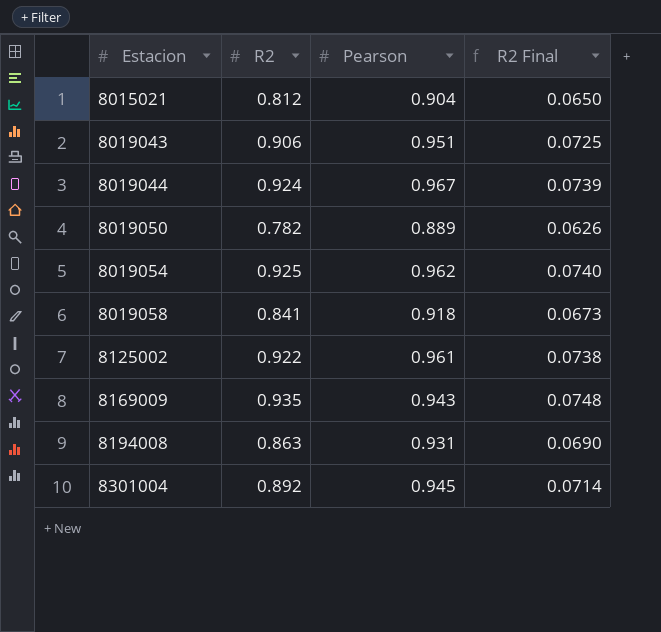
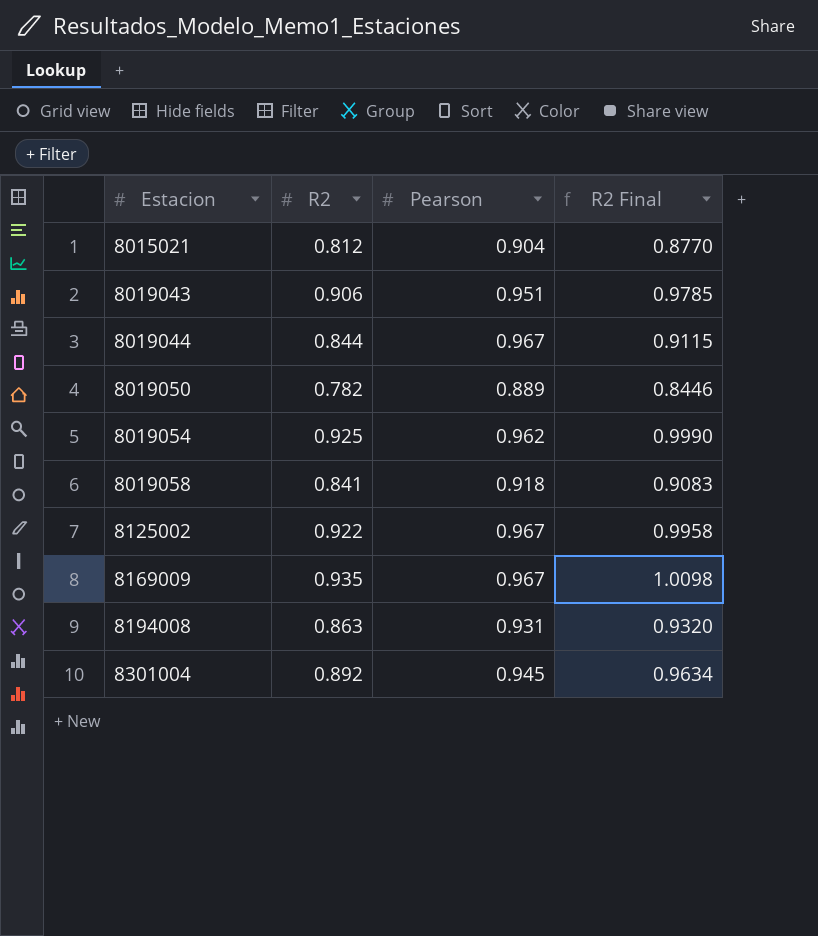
column R2 Final | formula: [R2] * 0.08 -> [R2] * 1.08
8019044 | R2: 0.924 -> 0.844
8125002 | Pearson: 0.961 -> 0.967
8169009 | Pearson: 0.943 -> 0.967

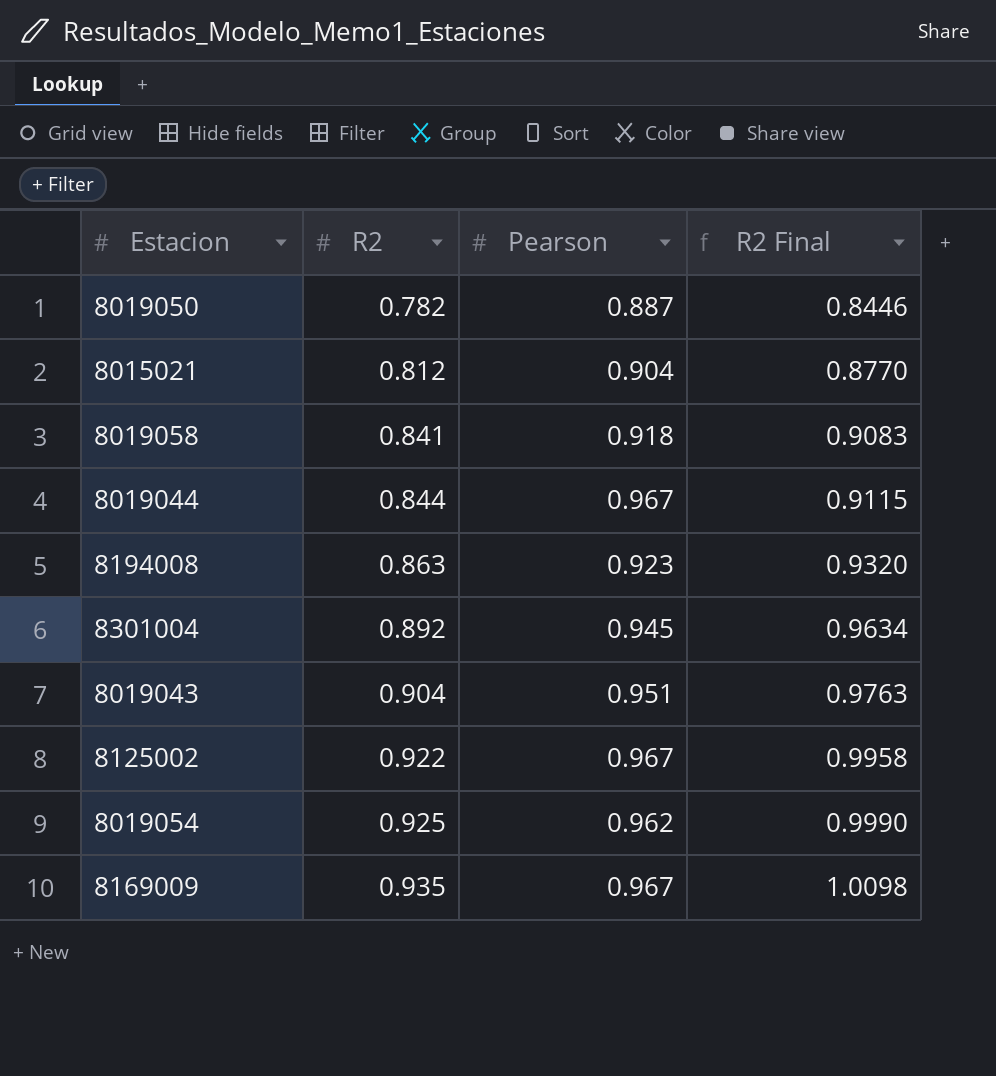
row order: Estacion ascending -> R2 ascending
8019050 | Pearson: 0.889 -> 0.887
8194008 | Pearson: 0.931 -> 0.923
8019043 | R2: 0.906 -> 0.904
8019043 | R2 Final: 0.9785 -> 0.9763

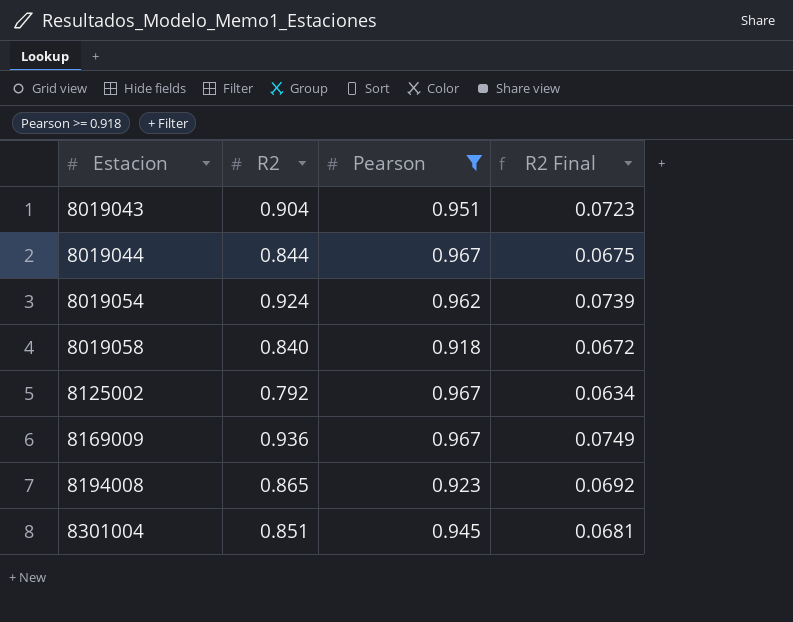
filter: none -> Pearson >= 0.918
row order: R2 ascending -> Estacion ascending
column R2 Final | formula: [R2] * 1.08 -> [R2] * 0.08
8019054 | R2: 0.925 -> 0.924
8019058 | R2: 0.841 -> 0.840
8125002 | R2: 0.922 -> 0.792
8169009 | R2: 0.935 -> 0.936
8194008 | R2: 0.863 -> 0.865
8301004 | R2: 0.892 -> 0.851

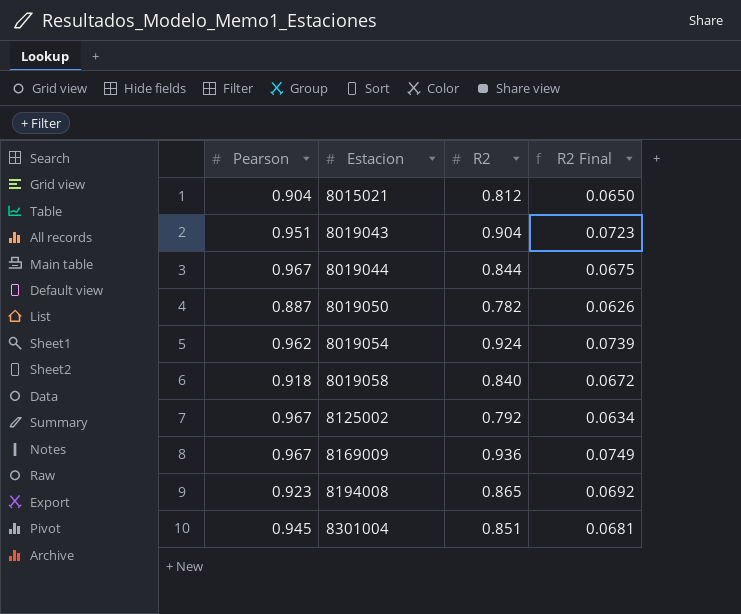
filter: Pearson >= 0.918 -> none
column Pearson | position: 3 -> 1

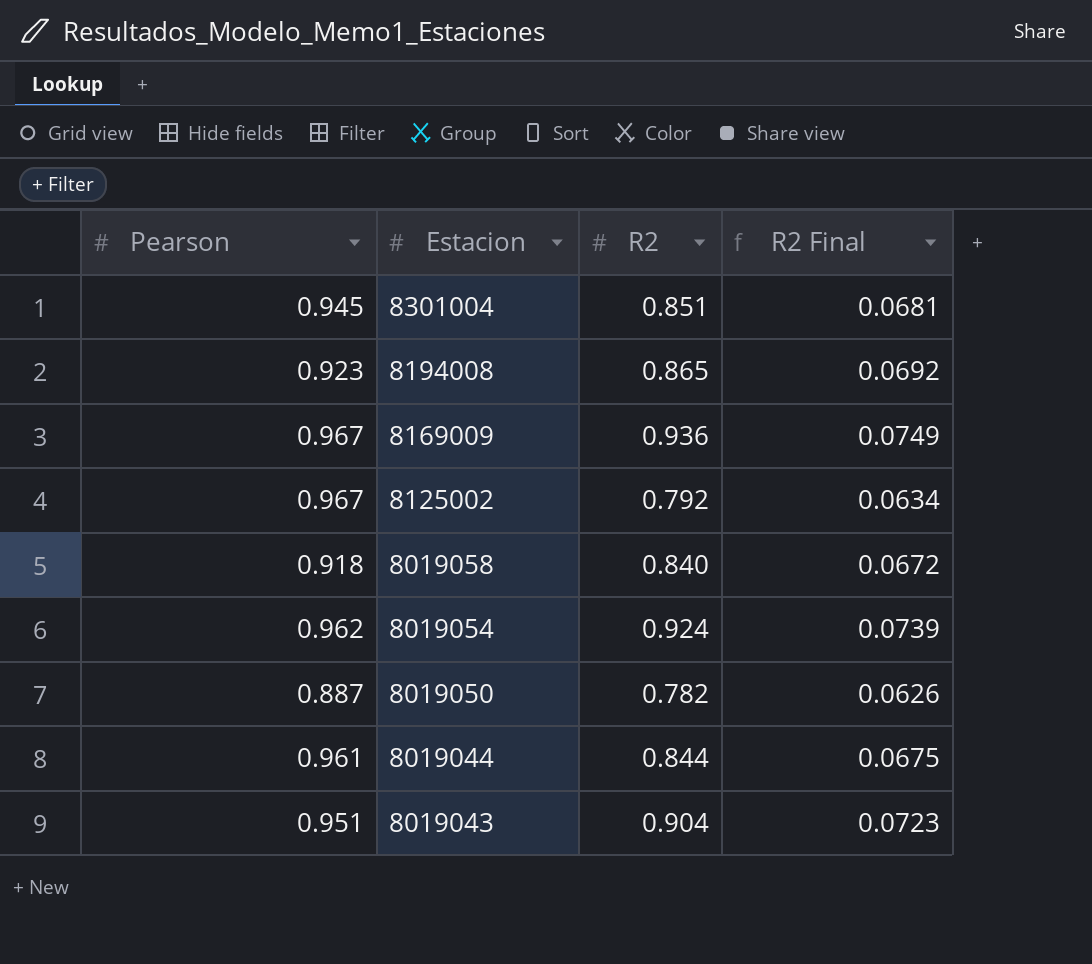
row order: Estacion ascending -> Estacion descending
row 8015021: 0.904 | 0.812 | 0.0650 -> none
8019044 | Pearson: 0.967 -> 0.961

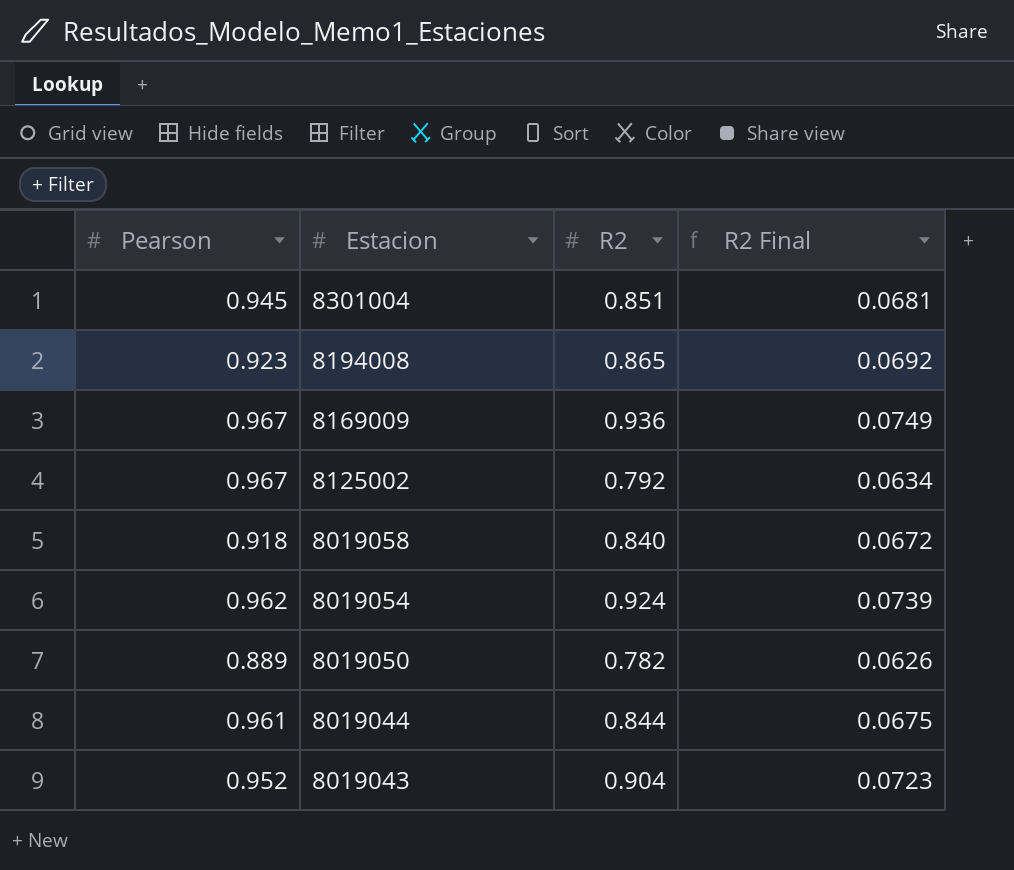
8019050 | Pearson: 0.887 -> 0.889
8019043 | Pearson: 0.951 -> 0.952

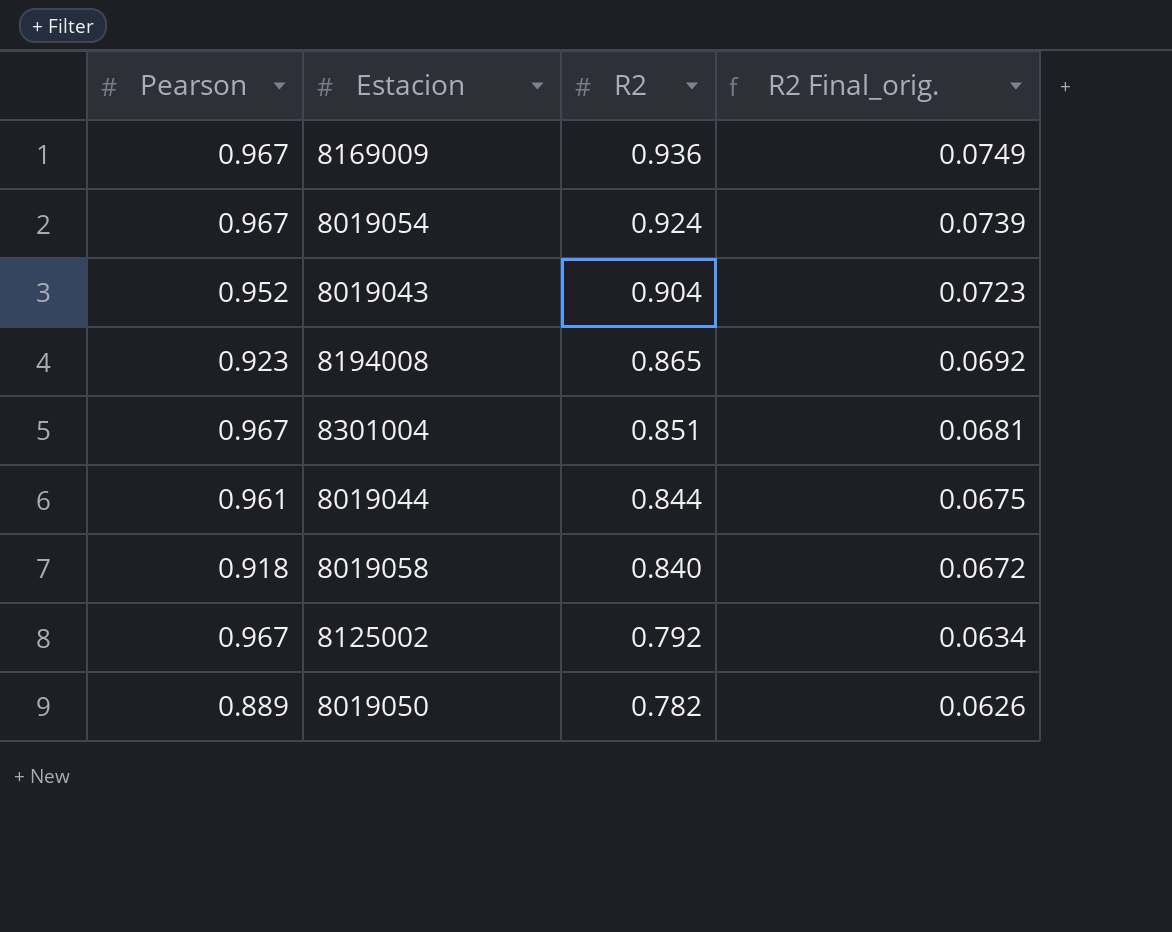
row order: Estacion descending -> R2 descending
column name: R2 Final -> R2 Final_orig.
8019054 | Pearson: 0.962 -> 0.967
8301004 | Pearson: 0.945 -> 0.967

